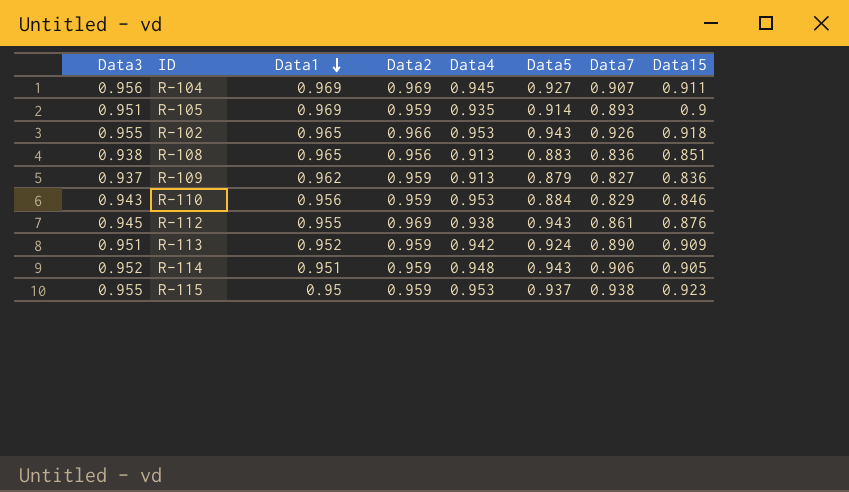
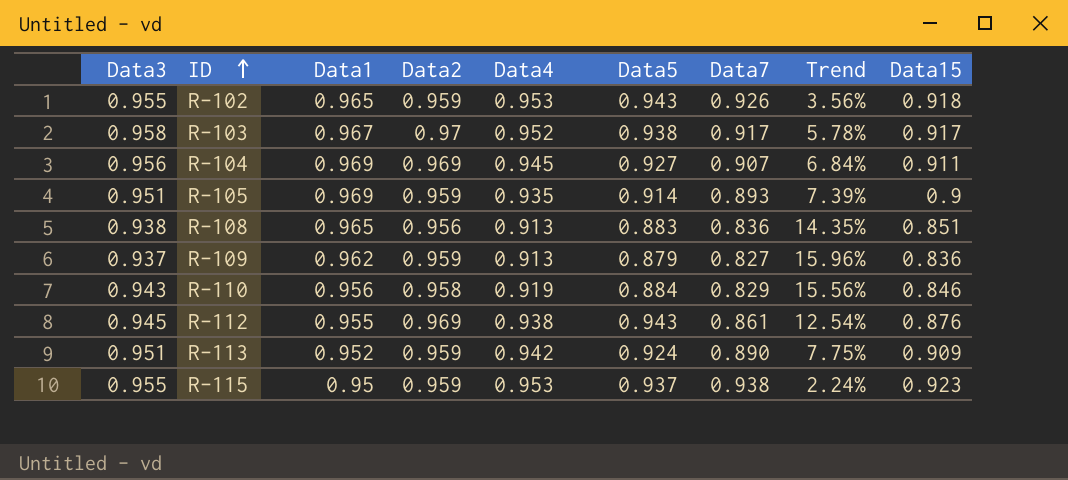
row order: Data1 descending -> ID ascending
column Trend | formula: none -> ([Data2] - [Data7]) / [Data7]
row R-114: 0.952 | 0.951 | 0.959 | 0.948 | 0.943 | 0.906 | 0.905 -> none
R-102 | Data2: 0.966 -> 0.959
row R-103: none -> 0.958 | 0.967 | 0.97 | 0.952 | 0.938 | 0.917 | 5.78% | 0.917
R-110 | Data2: 0.959 -> 0.958
R-110 | Data4: 0.953 -> 0.919

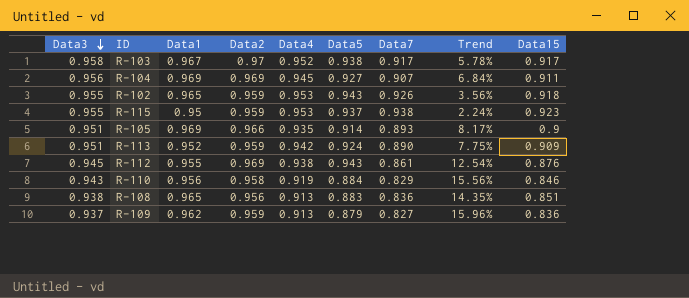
row order: ID ascending -> Data3 descending
R-105 | Data2: 0.959 -> 0.966
R-105 | Trend: 7.39% -> 8.17%

